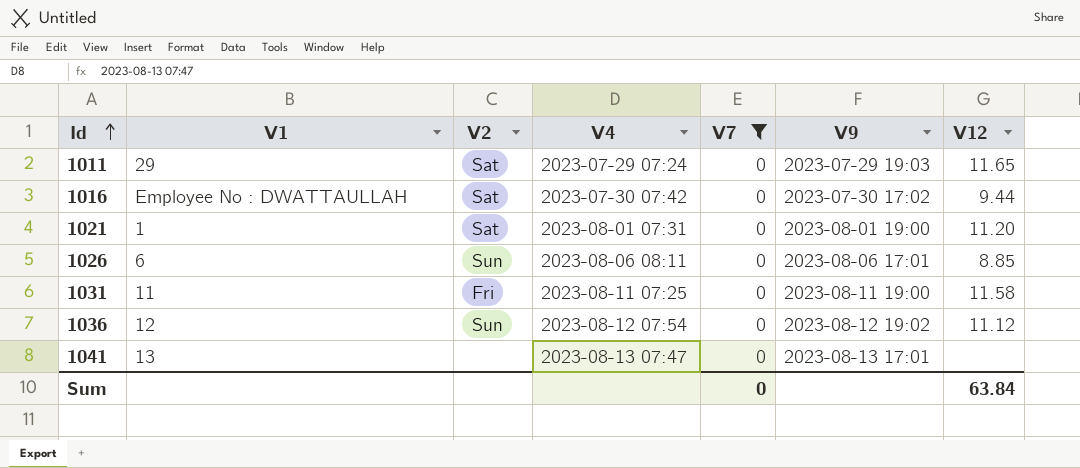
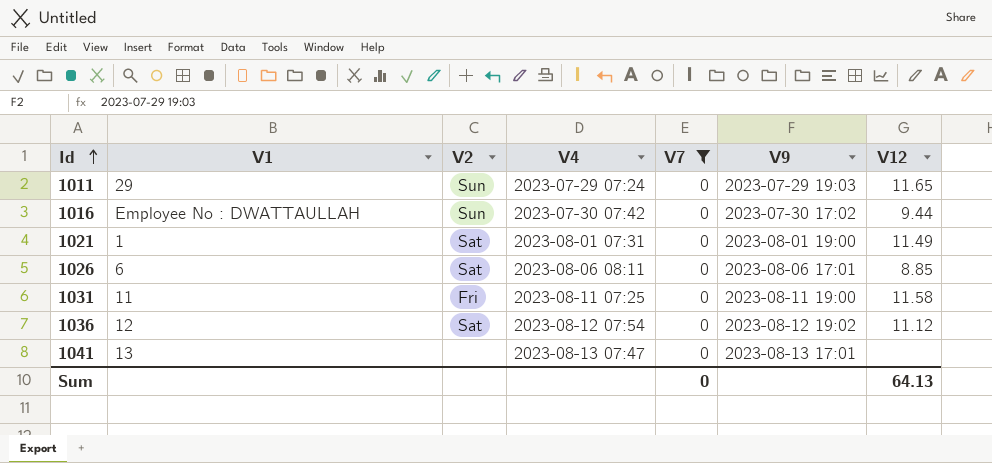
1011 | V2: Sat -> Sun
1016 | V2: Sat -> Sun
1021 | V12: 11.20 -> 11.49
1026 | V2: Sun -> Sat
1036 | V2: Sun -> Sat
Sum | V12: 63.84 -> 64.13

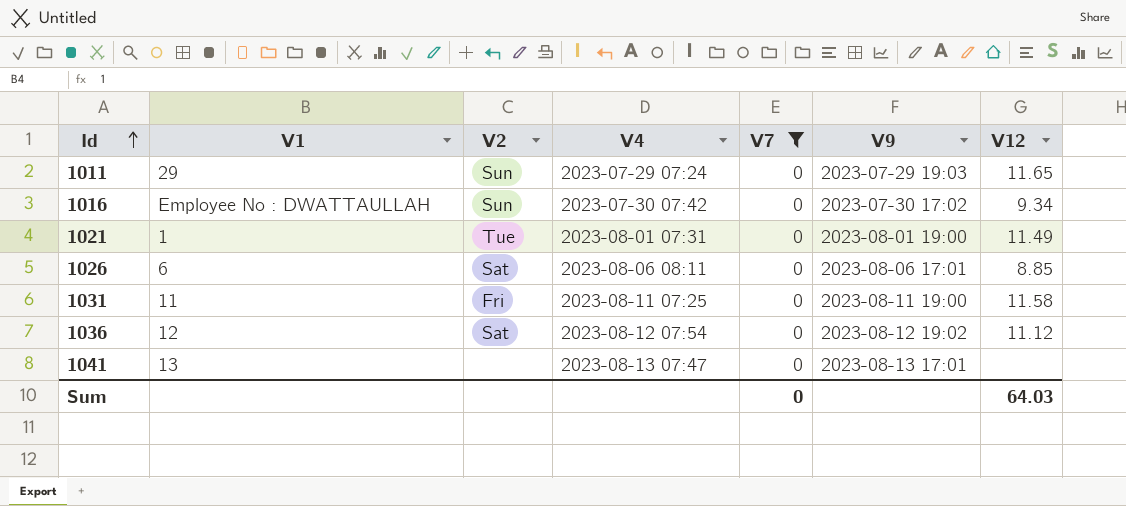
1016 | V12: 9.44 -> 9.34
1021 | V2: Sat -> Tue
Sum | V12: 64.13 -> 64.03

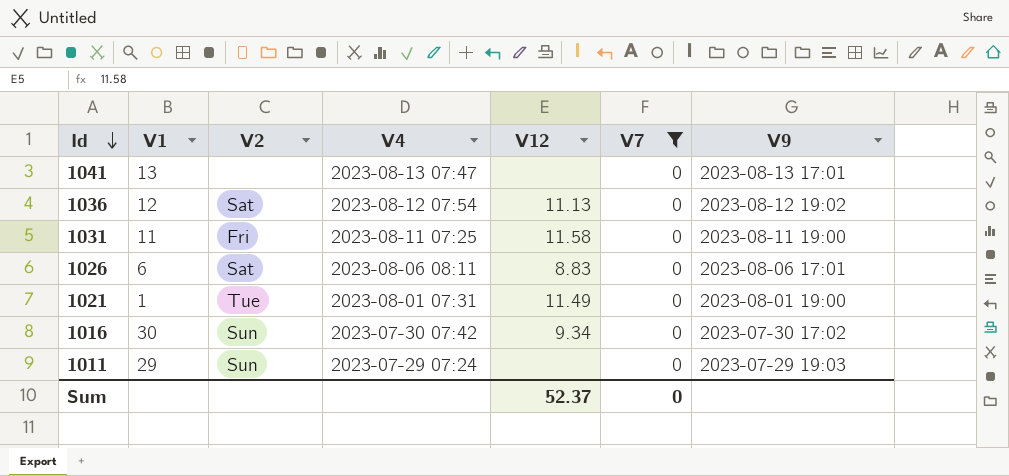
row order: Id ascending -> Id descending
column V12 | position: 7 -> 5
1036 | V12: 11.12 -> 11.13
1026 | V12: 8.85 -> 8.83
1016 | V1: Employee No : DWATTAULLAH -> 30
1011 | V12: 11.65 -> none
Sum | V12: 64.03 -> 52.37

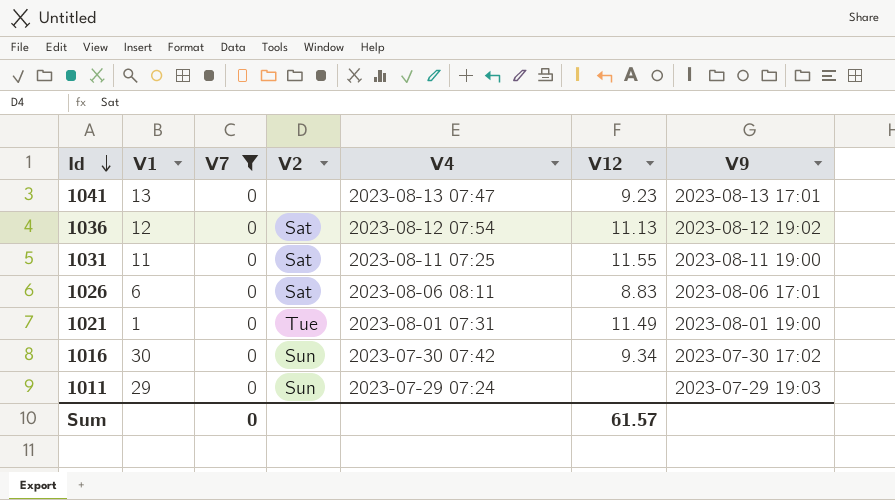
column V7 | position: 6 -> 3
1041 | V12: none -> 9.23
1031 | V2: Fri -> Sat
1031 | V12: 11.58 -> 11.55
Sum | V12: 52.37 -> 61.57

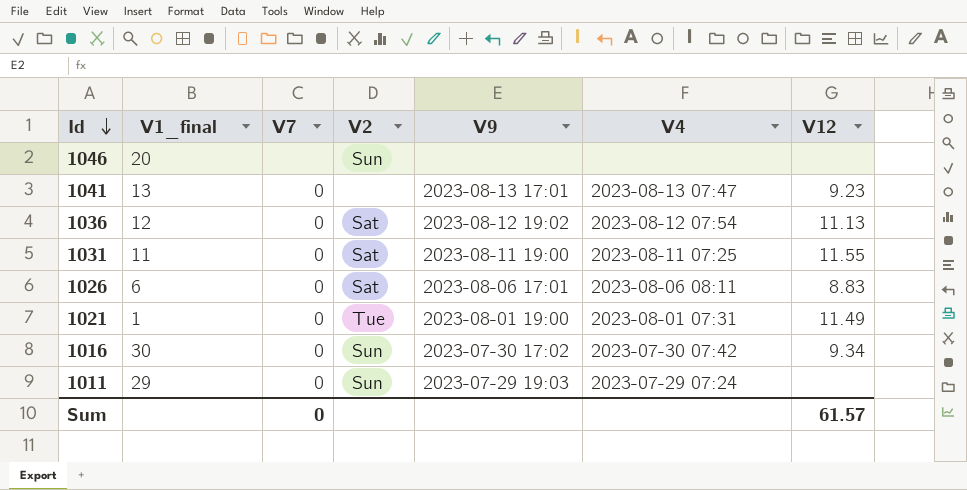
filter: V7 = 0 -> none
column name: V1 -> V1_final
column V9 | position: 7 -> 5

